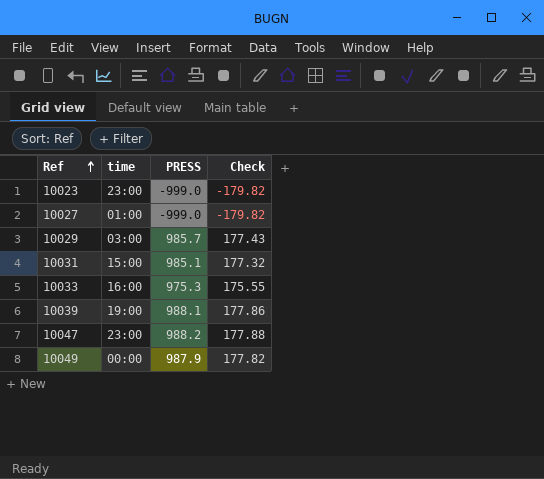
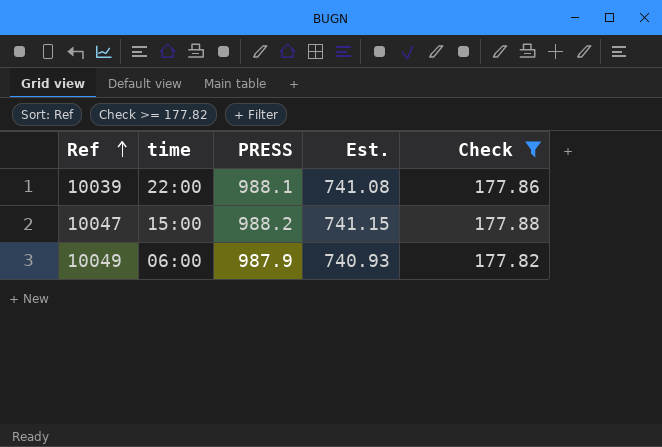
filter: none -> Check >= 177.82
column Est. | formula: none -> [PRESS] * 0.75
10039 | time: 19:00 -> 22:00
10047 | time: 23:00 -> 15:00
10049 | time: 00:00 -> 06:00

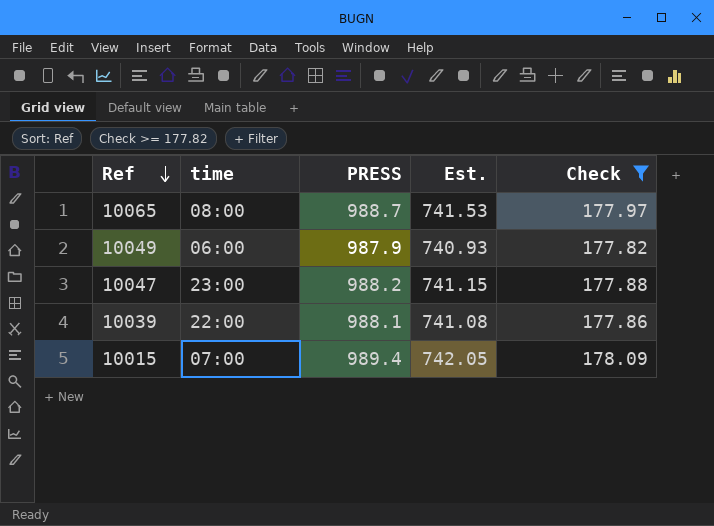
row order: Ref ascending -> Ref descending
row 10065: none -> 08:00 | 988.7 | 741.53 | 177.97
10047 | time: 15:00 -> 23:00
row 10015: none -> 07:00 | 989.4 | 742.05 | 178.09

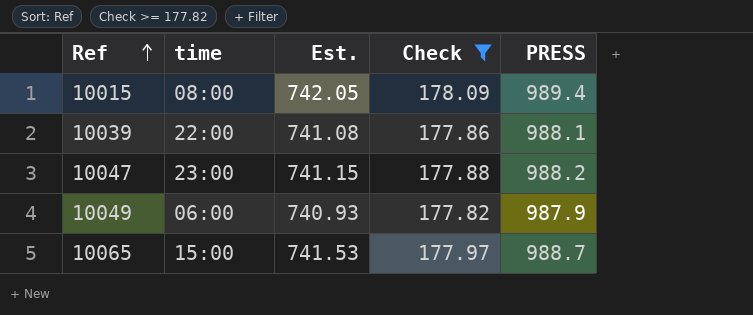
row order: Ref descending -> Ref ascending
column PRESS | position: 3 -> 5
10015 | time: 07:00 -> 08:00
10065 | time: 08:00 -> 15:00

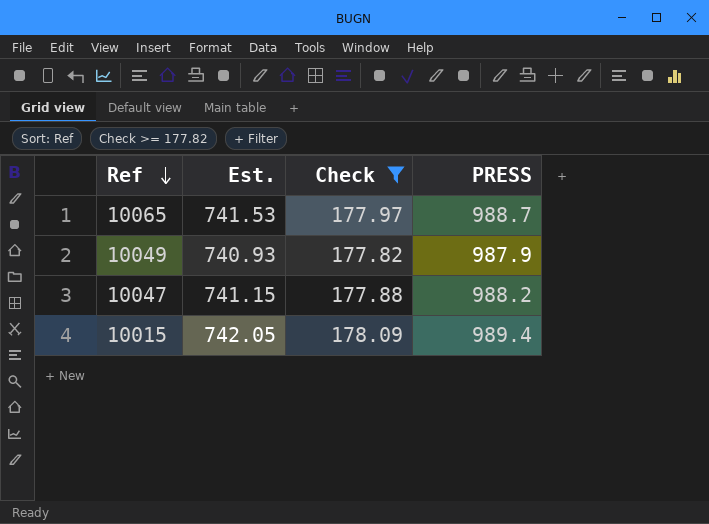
row order: Ref ascending -> Ref descending
column time | position: 2 -> none
row 10039: 22:00 | 741.08 | 177.86 | 988.1 -> none

